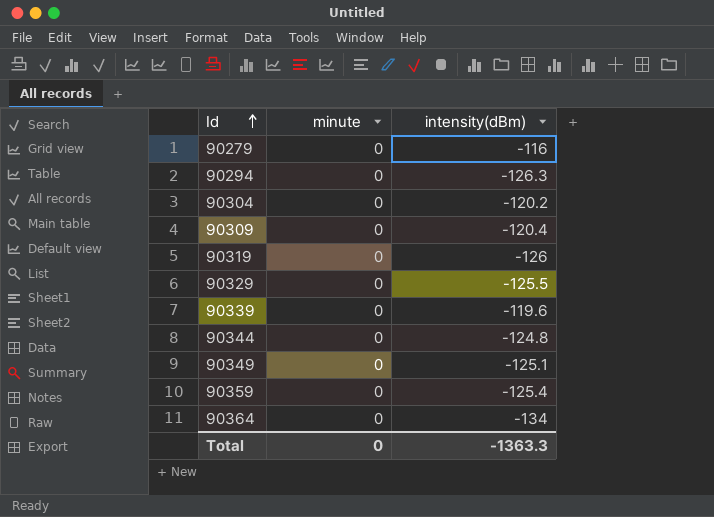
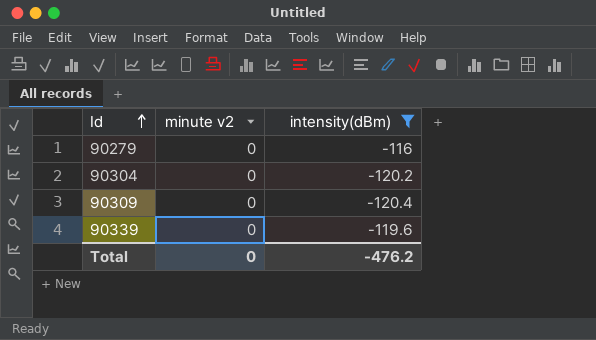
filter: none -> intensity(dBm) >= -120.4
column name: minute -> minute v2
Total | intensity(dBm): -1363.3 -> -476.2

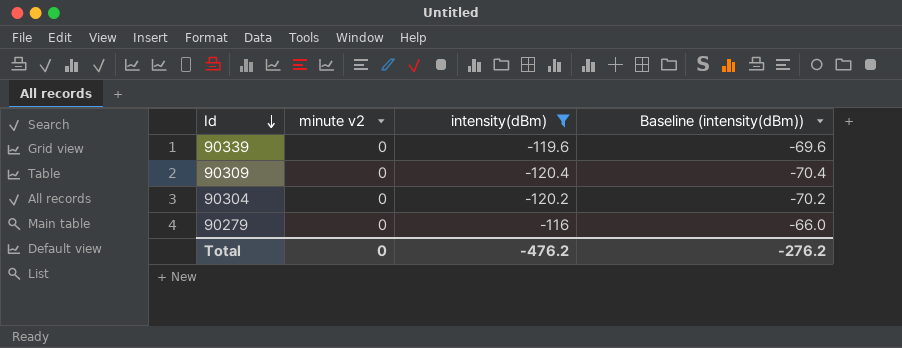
row order: Id ascending -> Id descending
column Baseline (intensity(dBm)) | formula: none -> [intensity(dBm)] + 50

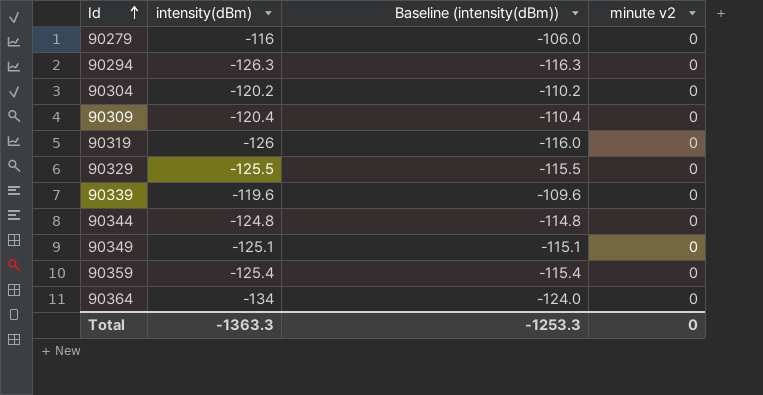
filter: intensity(dBm) >= -120.4 -> none
row order: Id descending -> Id ascending
column Baseline (intensity(dBm)) | formula: [intensity(dBm)] + 50 -> [intensity(dBm)] + 10
column minute v2 | position: 2 -> 4
Total | intensity(dBm): -476.2 -> -1363.3
Total | Baseline (intensity(dBm)): -276.2 -> -1253.3

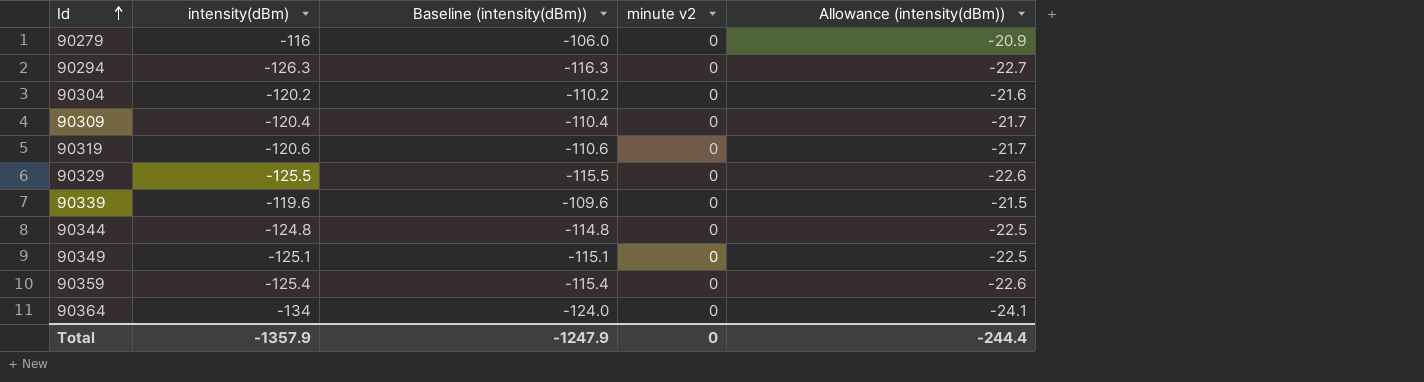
column Allowance (intensity(dBm)) | formula: none -> [intensity(dBm)] * 0.18
90319 | intensity(dBm): -126 -> -120.6
90319 | Baseline (intensity(dBm)): -116.0 -> -110.6
Total | intensity(dBm): -1363.3 -> -1357.9
Total | Baseline (intensity(dBm)): -1253.3 -> -1247.9

